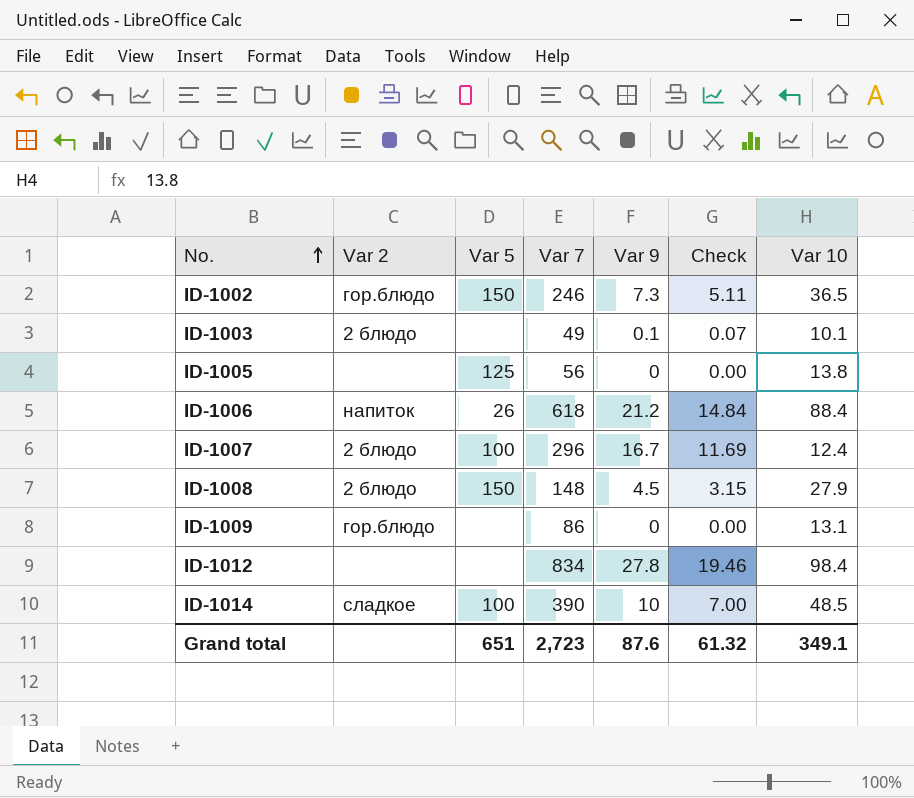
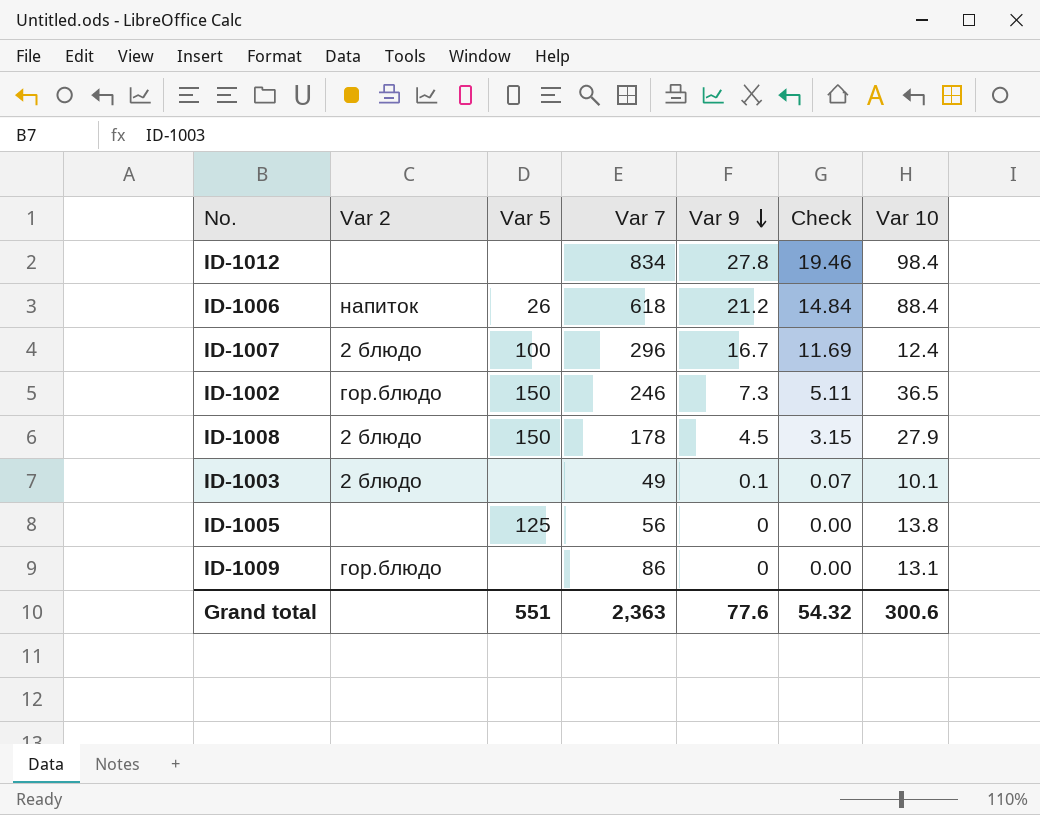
row order: No. ascending -> Var 9 descending
row ID-1014: сладкое | 100 | 390 | 10 | 7.00 | 48.5 -> none
ID-1008 | Var 7: 148 -> 178
Grand total | Var 5: 651 -> 551
Grand total | Var 7: 2,723 -> 2,363
Grand total | Var 9: 87.6 -> 77.6
Grand total | Check: 61.32 -> 54.32
Grand total | Var 10: 349.1 -> 300.6

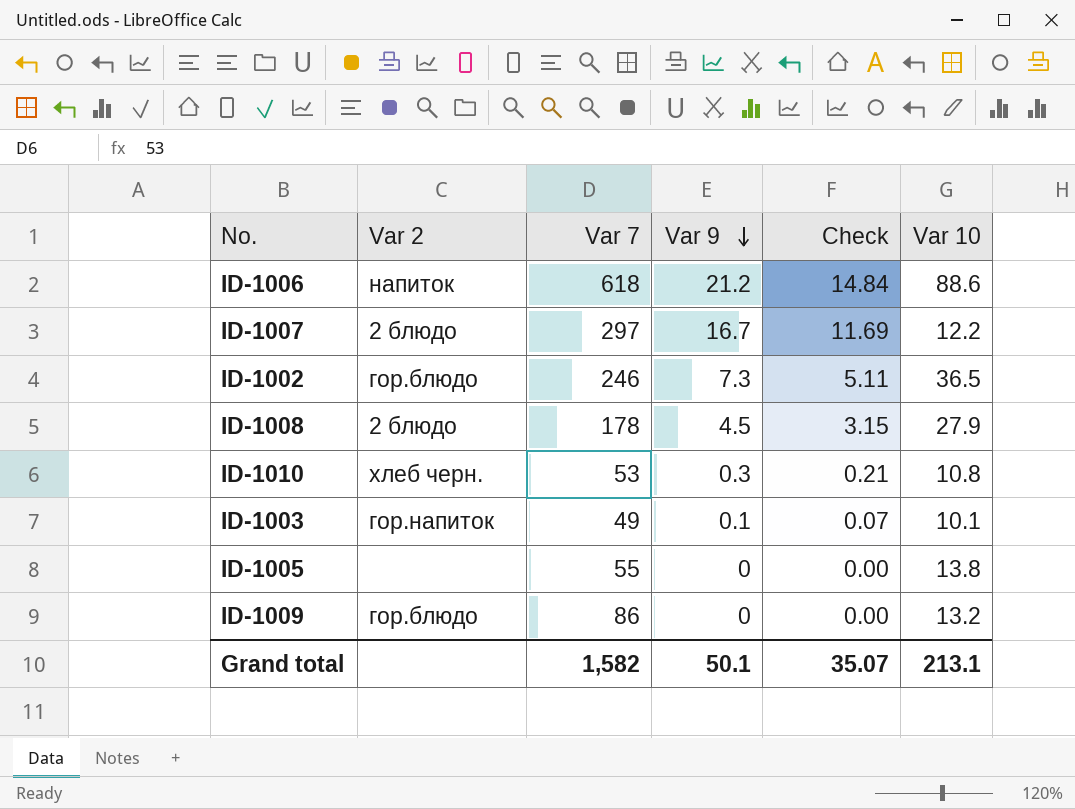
column Var 5 | position: 3 -> none
row ID-1012: none | none | 834 | 27.8 | 19.46 | 98.4 -> none
ID-1006 | Var 10: 88.4 -> 88.6
ID-1007 | Var 7: 296 -> 297
ID-1007 | Var 10: 12.4 -> 12.2
row ID-1010: none -> хлеб черн. | 53 | 0.3 | 0.21 | 10.8
ID-1003 | Var 2: 2 блюдо -> гор.напиток
ID-1005 | Var 7: 56 -> 55
ID-1009 | Var 10: 13.1 -> 13.2
Grand total | Var 7: 2,363 -> 1,582
Grand total | Var 9: 77.6 -> 50.1
Grand total | Check: 54.32 -> 35.07
Grand total | Var 10: 300.6 -> 213.1

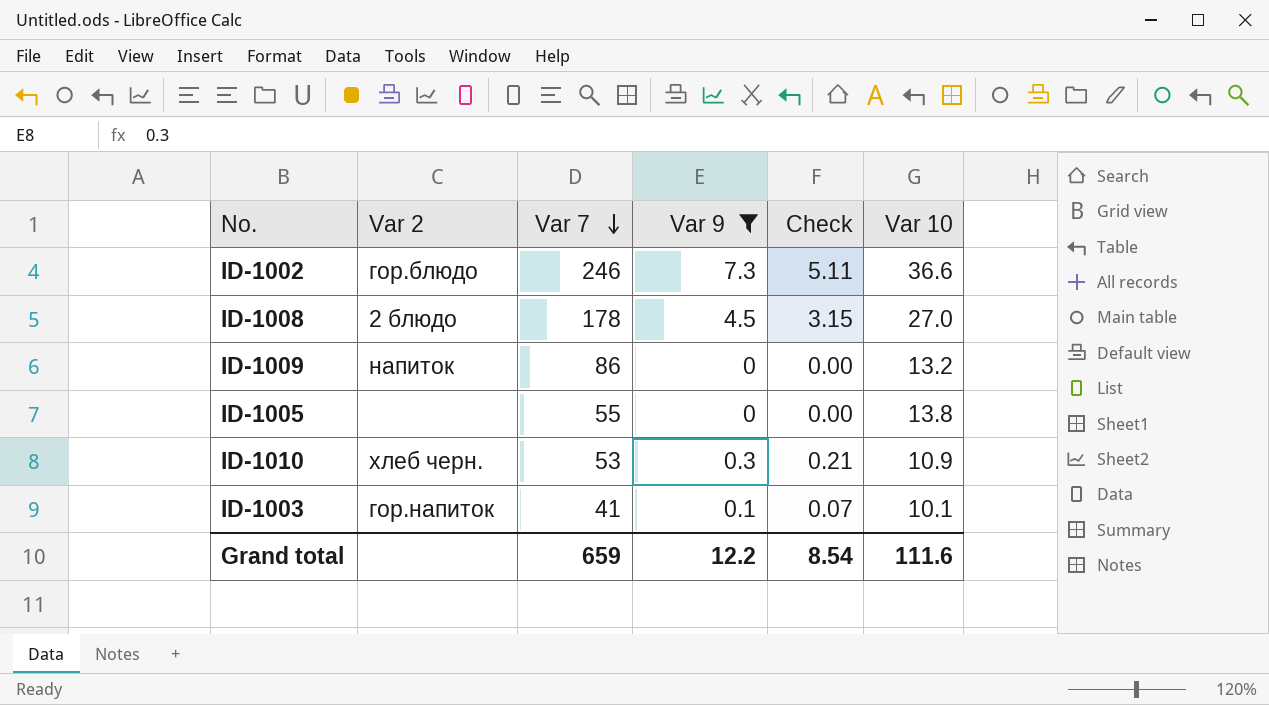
filter: none -> Var 9 <= 7.3
row order: Var 9 descending -> Var 7 descending
ID-1002 | Var 10: 36.5 -> 36.6
ID-1008 | Var 10: 27.9 -> 27.0
ID-1009 | Var 2: гор.блюдо -> напиток
ID-1010 | Var 10: 10.8 -> 10.9
ID-1003 | Var 7: 49 -> 41
Grand total | Var 7: 1,582 -> 659
Grand total | Var 9: 50.1 -> 12.2
Grand total | Check: 35.07 -> 8.54
Grand total | Var 10: 213.1 -> 111.6

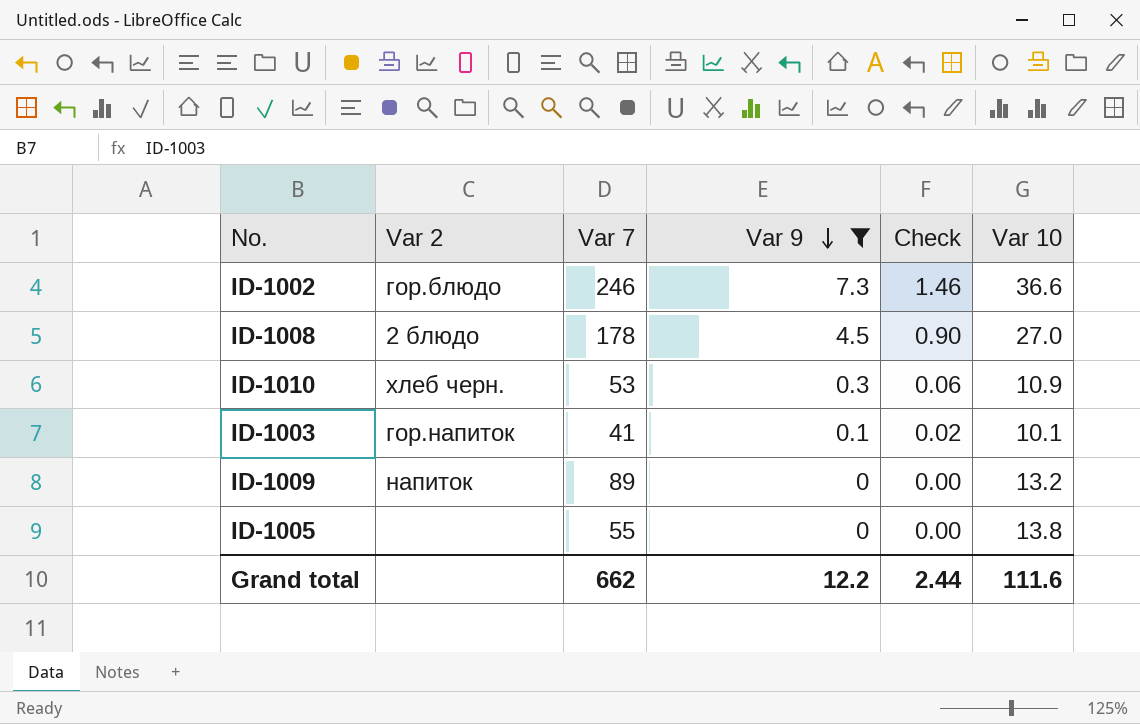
row order: Var 7 descending -> Var 9 descending
column Check | formula: [Var 9] * 0.7 -> [Var 9] * 0.2
ID-1009 | Var 7: 86 -> 89
Grand total | Var 7: 659 -> 662
Grand total | Check: 8.54 -> 2.44

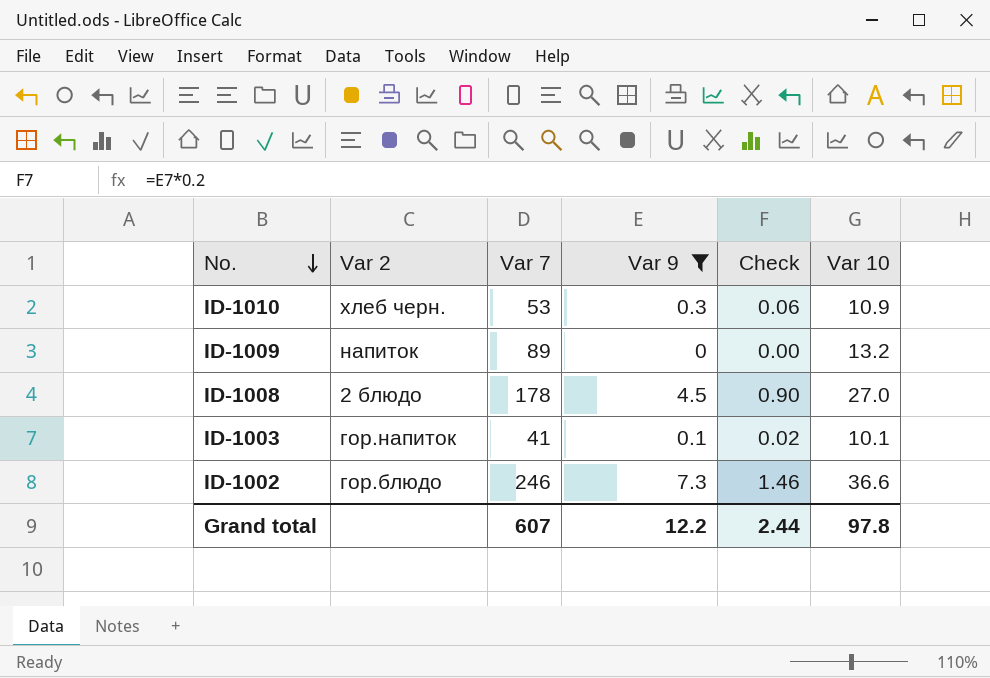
row order: Var 9 descending -> No. descending
row ID-1005: none | 55 | 0 | 0.00 | 13.8 -> none
Grand total | Var 7: 662 -> 607
Grand total | Var 10: 111.6 -> 97.8

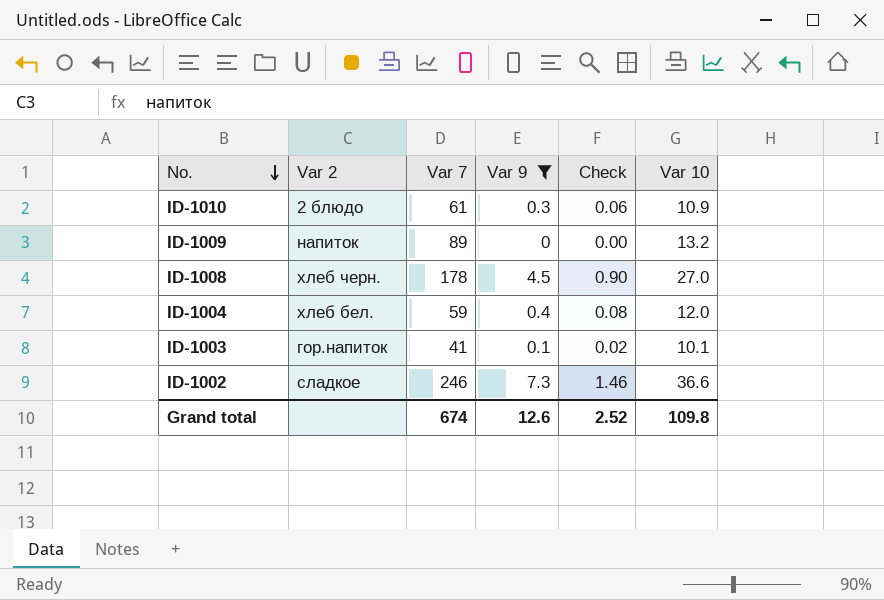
ID-1010 | Var 2: хлеб черн. -> 2 блюдо
ID-1010 | Var 7: 53 -> 61
ID-1008 | Var 2: 2 блюдо -> хлеб черн.
row ID-1004: none -> хлеб бел. | 59 | 0.4 | 0.08 | 12.0
ID-1002 | Var 2: гор.блюдо -> сладкое
Grand total | Var 7: 607 -> 674
Grand total | Var 9: 12.2 -> 12.6
Grand total | Check: 2.44 -> 2.52
Grand total | Var 10: 97.8 -> 109.8

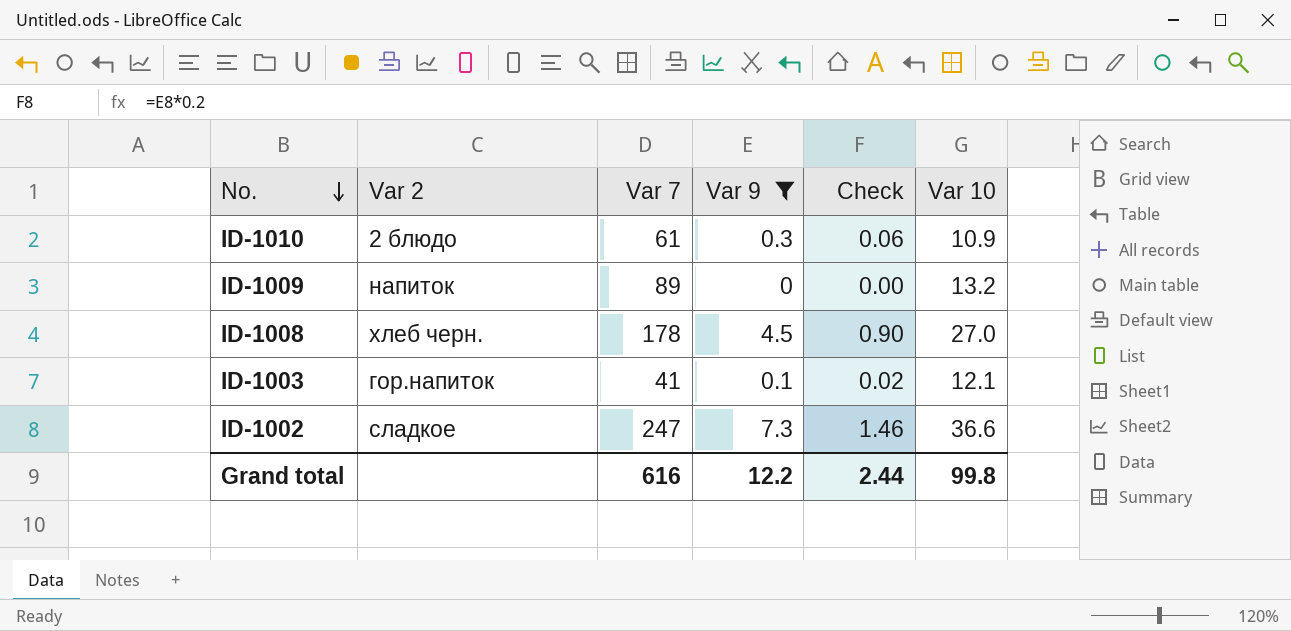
row ID-1004: хлеб бел. | 59 | 0.4 | 0.08 | 12.0 -> none
ID-1003 | Var 10: 10.1 -> 12.1
ID-1002 | Var 7: 246 -> 247
Grand total | Var 7: 674 -> 616
Grand total | Var 9: 12.6 -> 12.2
Grand total | Check: 2.52 -> 2.44
Grand total | Var 10: 109.8 -> 99.8

